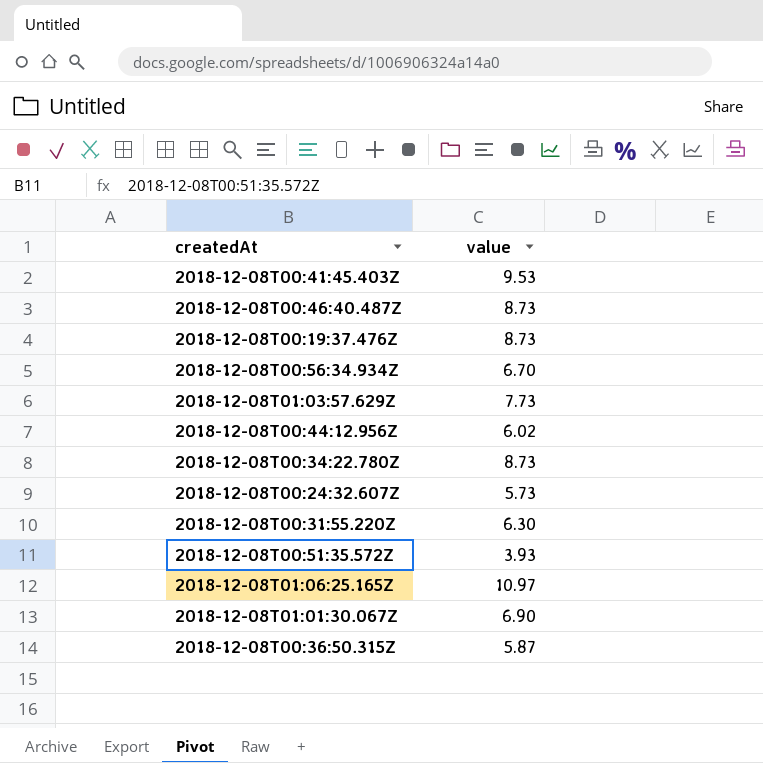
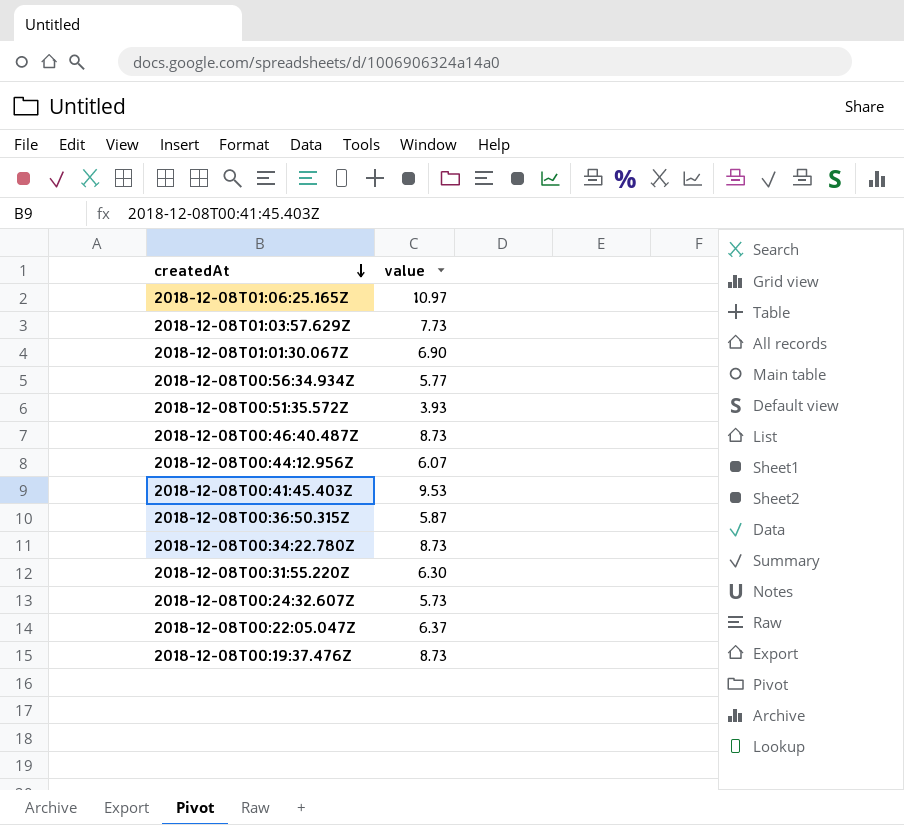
row order: none -> createdAt descending
2018-12-08T00:56:34.934Z | value: 6.70 -> 5.77
2018-12-08T00:44:12.956Z | value: 6.02 -> 6.07
row 2018-12-08T00:22:05.047Z: none -> 6.37

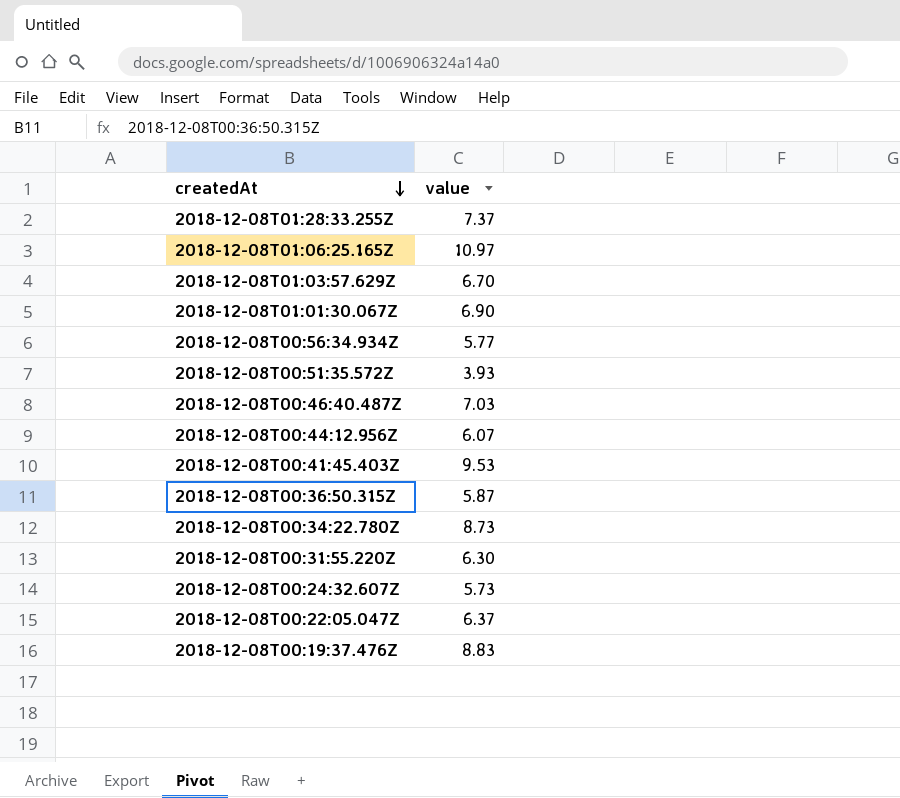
row 2018-12-08T01:28:33.255Z: none -> 7.37
2018-12-08T01:03:57.629Z | value: 7.73 -> 6.70
2018-12-08T00:46:40.487Z | value: 8.73 -> 7.03
2018-12-08T00:19:37.476Z | value: 8.73 -> 8.83

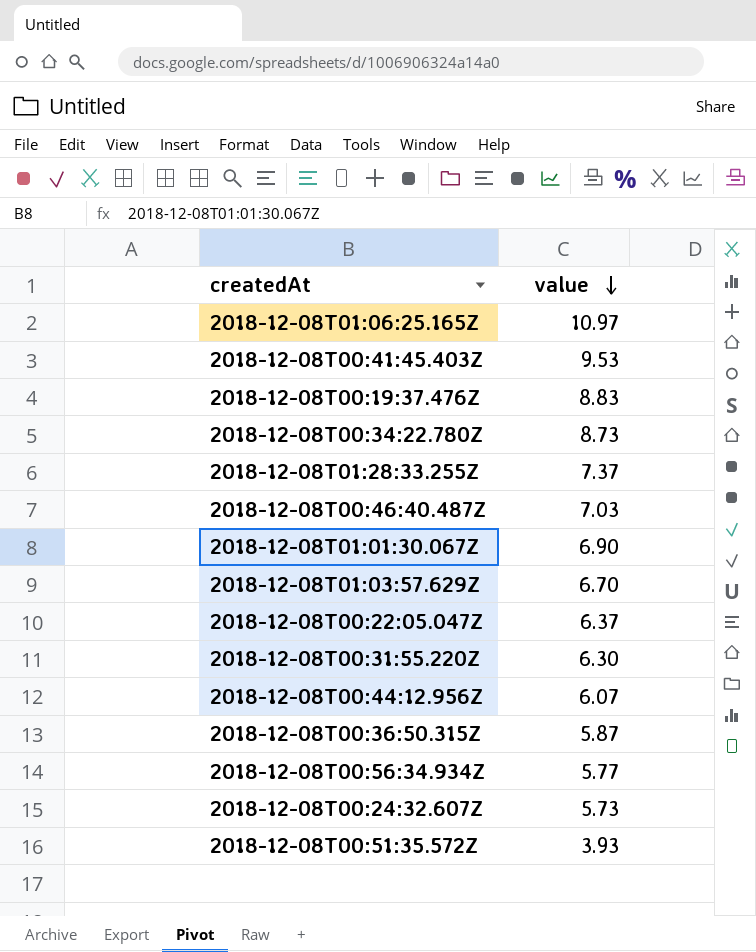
row order: createdAt descending -> value descending

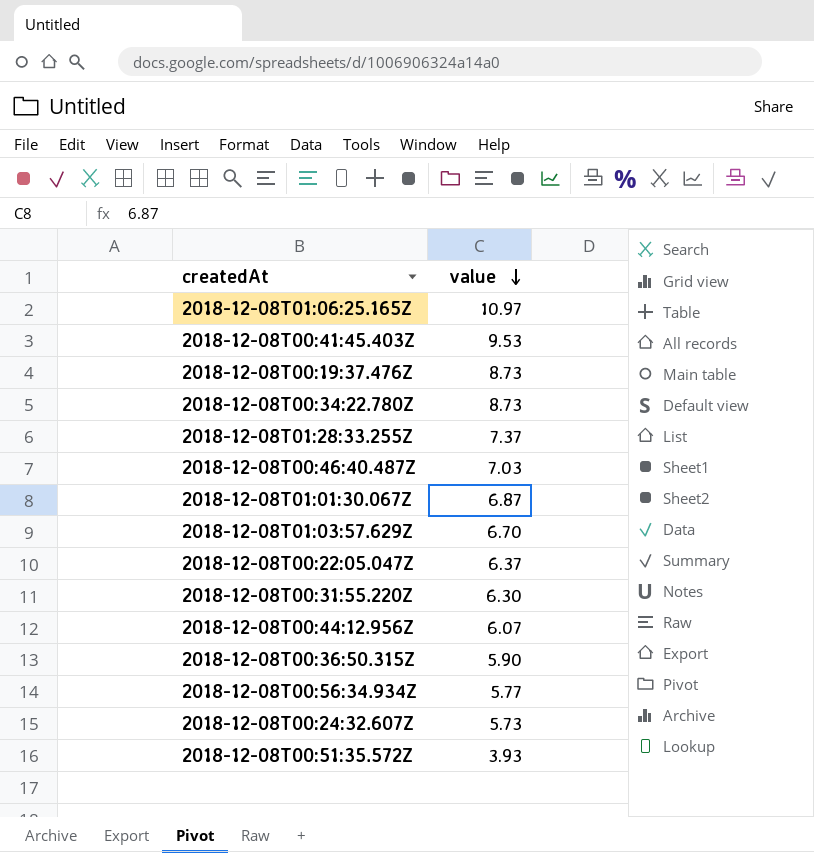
2018-12-08T00:19:37.476Z | value: 8.83 -> 8.73
2018-12-08T01:01:30.067Z | value: 6.90 -> 6.87
2018-12-08T00:36:50.315Z | value: 5.87 -> 5.90

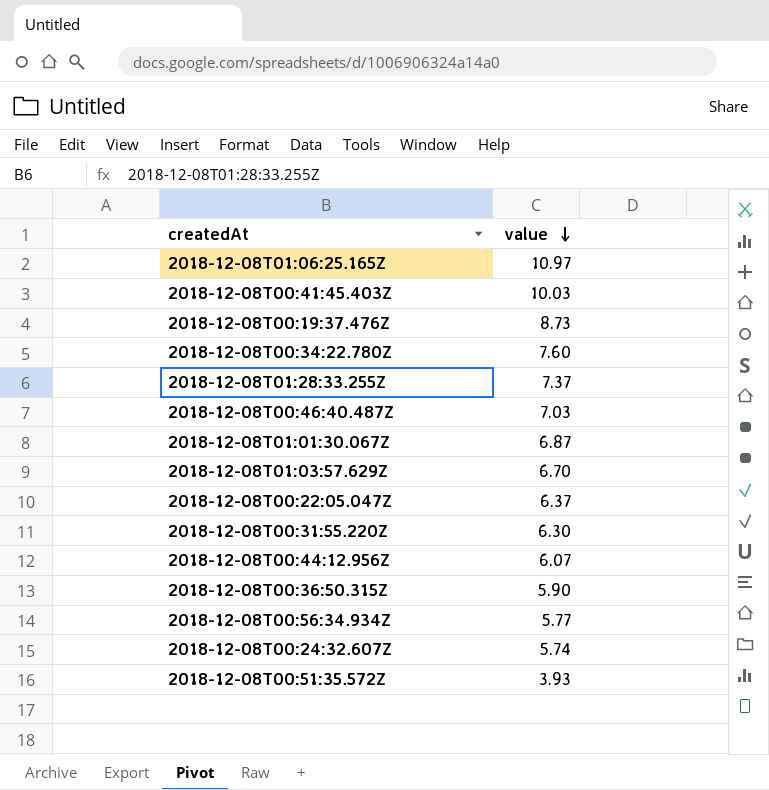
2018-12-08T00:41:45.403Z | value: 9.53 -> 10.03
2018-12-08T00:34:22.780Z | value: 8.73 -> 7.60
2018-12-08T00:24:32.607Z | value: 5.73 -> 5.74

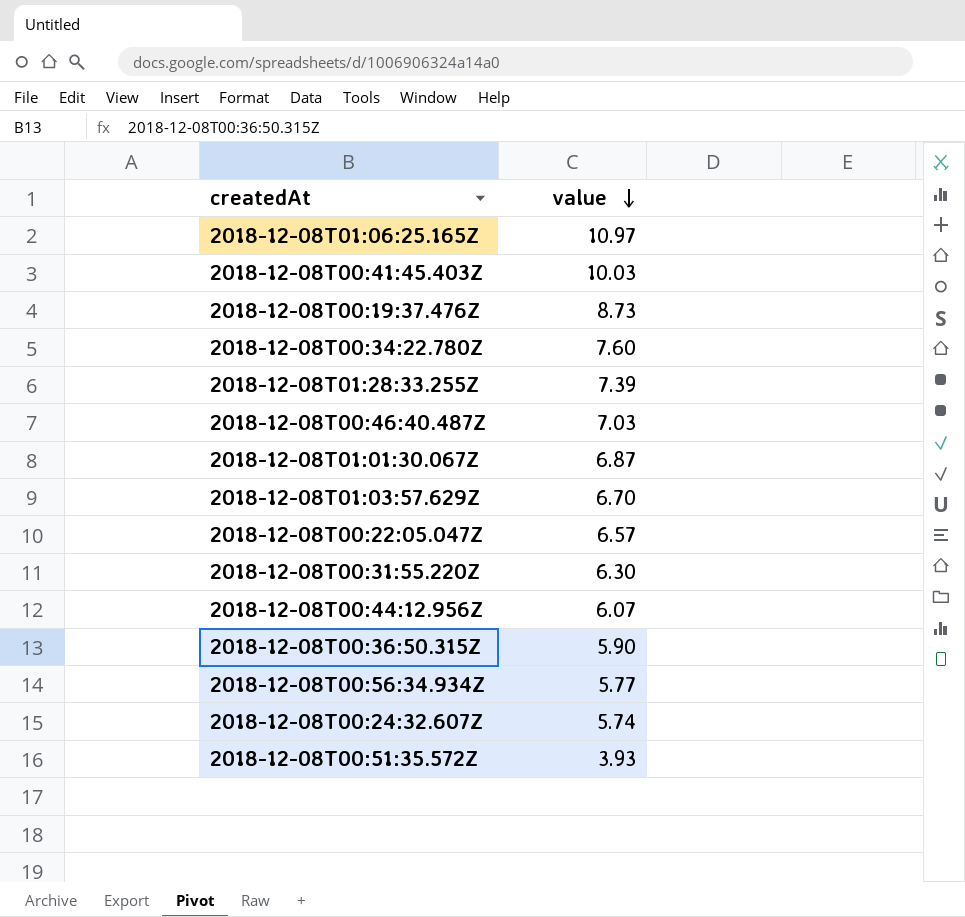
2018-12-08T01:28:33.255Z | value: 7.37 -> 7.39
2018-12-08T00:22:05.047Z | value: 6.37 -> 6.57

